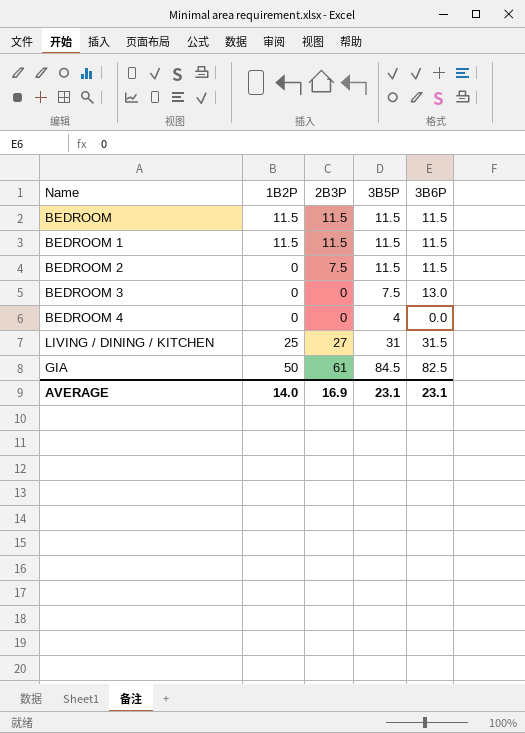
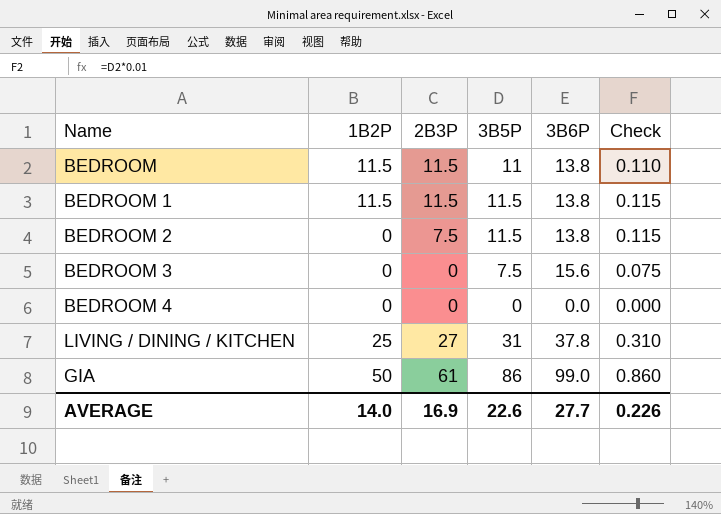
column Check | formula: none -> [3B5P] * 0.01
BEDROOM | 3B5P: 11.5 -> 11
BEDROOM | 3B6P: 11.5 -> 13.8
BEDROOM 1 | 3B6P: 11.5 -> 13.8
BEDROOM 2 | 3B6P: 11.5 -> 13.8
BEDROOM 3 | 3B6P: 13.0 -> 15.6
BEDROOM 4 | 3B5P: 4 -> 0
LIVING / DINING / KITCHEN | 3B6P: 31.5 -> 37.8
GIA | 3B5P: 84.5 -> 86
GIA | 3B6P: 82.5 -> 99.0
AVERAGE | 3B5P: 23.1 -> 22.6
AVERAGE | 3B6P: 23.1 -> 27.7

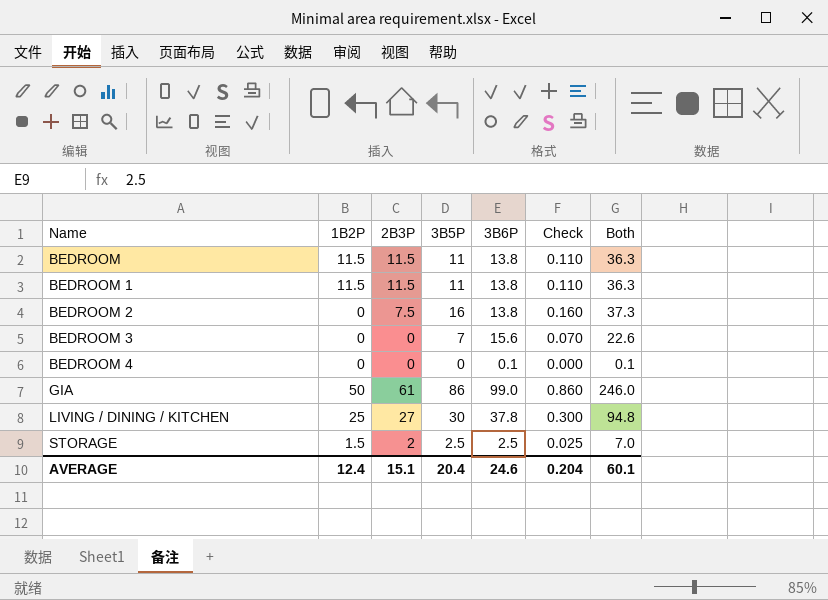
row order: none -> Name ascending
column Both | formula: none -> [2B3P] + [3B5P] + [3B6P]
BEDROOM 1 | 3B5P: 11.5 -> 11
BEDROOM 1 | Check: 0.115 -> 0.110
BEDROOM 2 | 3B5P: 11.5 -> 16
BEDROOM 2 | Check: 0.115 -> 0.160
BEDROOM 3 | 3B5P: 7.5 -> 7
BEDROOM 3 | Check: 0.075 -> 0.070
BEDROOM 4 | 3B6P: 0.0 -> 0.1
LIVING / DINING / KITCHEN | 3B5P: 31 -> 30
LIVING / DINING / KITCHEN | Check: 0.310 -> 0.300
row STORAGE: none -> 1.5 | 2 | 2.5 | 2.5 | 0.025 | 7.0
AVERAGE | 1B2P: 14.0 -> 12.4
AVERAGE | 2B3P: 16.9 -> 15.1
AVERAGE | 3B5P: 22.6 -> 20.4
AVERAGE | 3B6P: 27.7 -> 24.6
AVERAGE | Check: 0.226 -> 0.204

